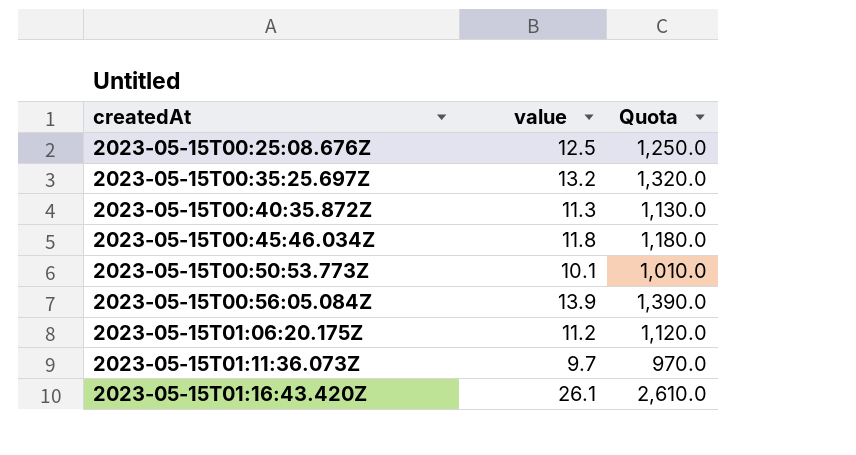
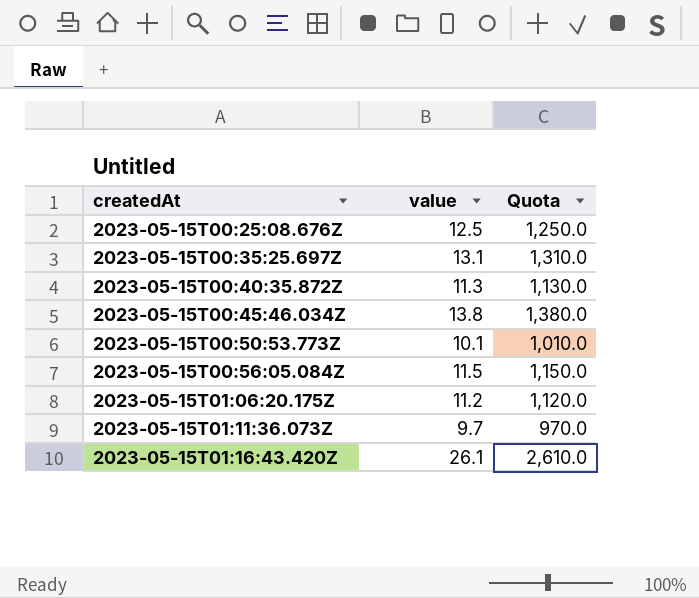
2023-05-15T00:35:25.697Z | value: 13.2 -> 13.1
2023-05-15T00:35:25.697Z | Quota: 1,320.0 -> 1,310.0
2023-05-15T00:45:46.034Z | value: 11.8 -> 13.8
2023-05-15T00:45:46.034Z | Quota: 1,180.0 -> 1,380.0
2023-05-15T00:56:05.084Z | value: 13.9 -> 11.5
2023-05-15T00:56:05.084Z | Quota: 1,390.0 -> 1,150.0

